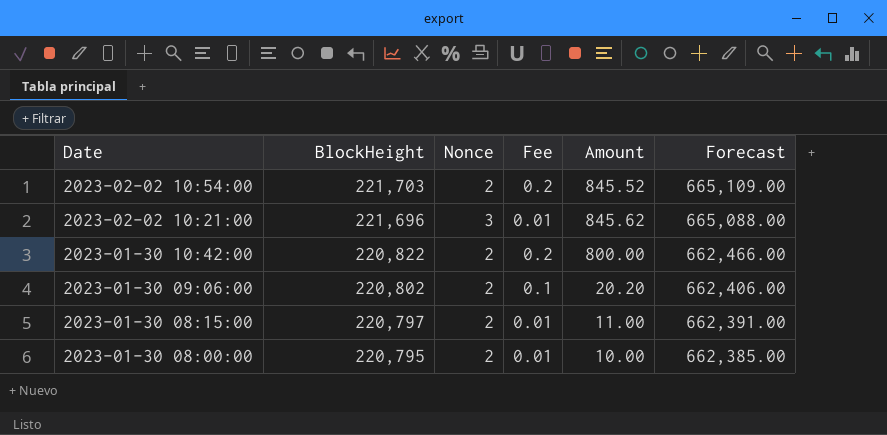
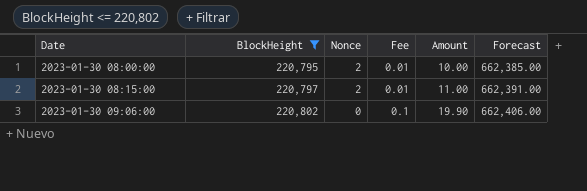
filter: none -> BlockHeight <= 220,802
row order: Date descending -> Date ascending
2023-01-30 09:06:00 | Nonce: 2 -> 0
2023-01-30 09:06:00 | Amount: 20.20 -> 19.90

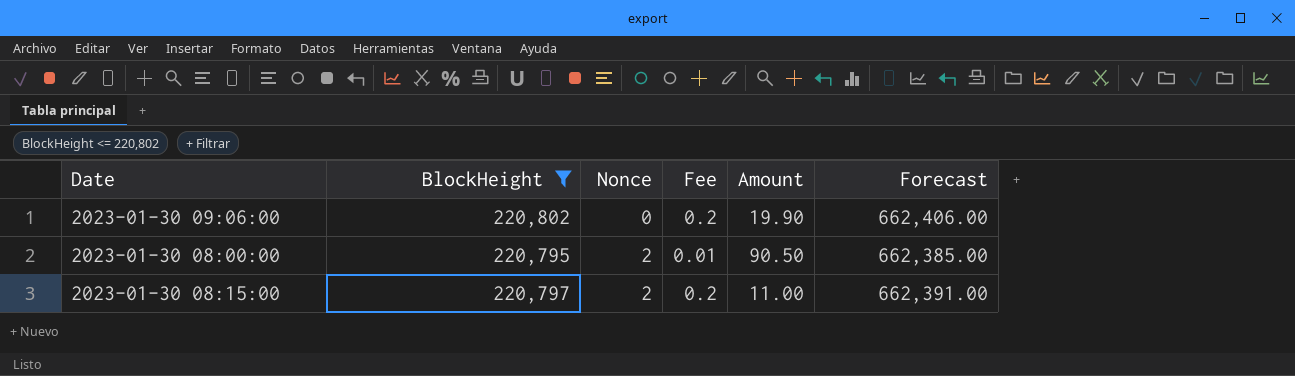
row order: Date ascending -> Nonce ascending
2023-01-30 09:06:00 | Fee: 0.1 -> 0.2
2023-01-30 08:00:00 | Amount: 10.00 -> 90.50
2023-01-30 08:15:00 | Fee: 0.01 -> 0.2

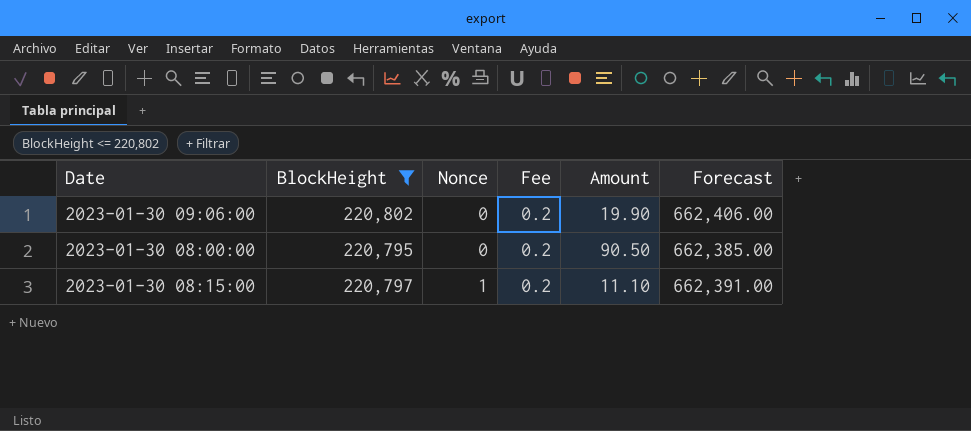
2023-01-30 08:00:00 | Nonce: 2 -> 0
2023-01-30 08:00:00 | Fee: 0.01 -> 0.2
2023-01-30 08:15:00 | Nonce: 2 -> 1
2023-01-30 08:15:00 | Amount: 11.00 -> 11.10

